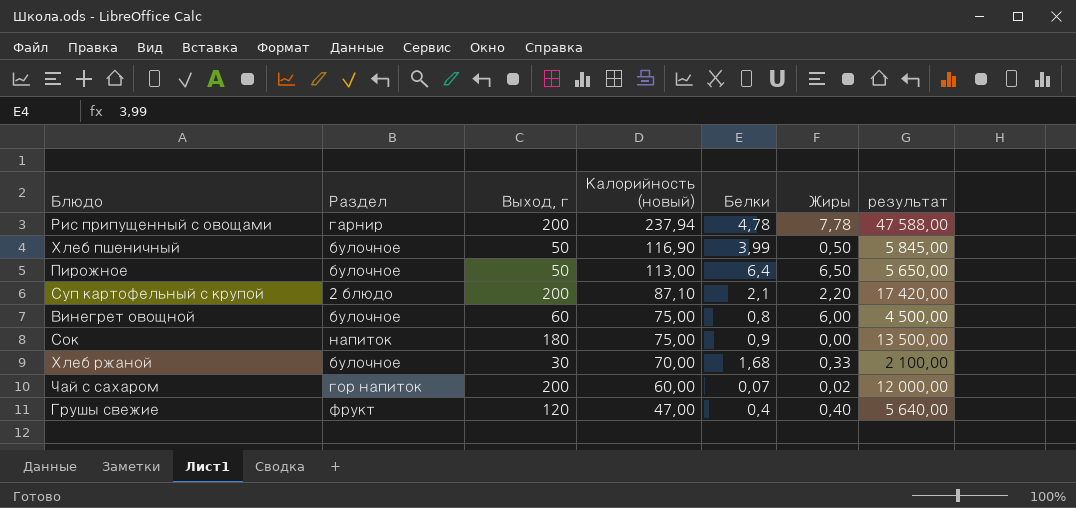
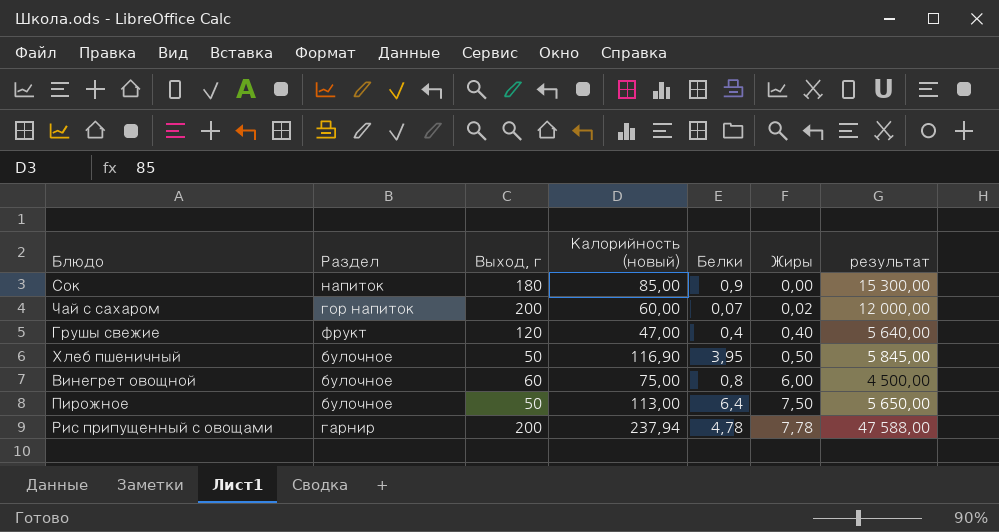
row order: Калорийность (новый) descending -> Жиры ascending
row Суп картофельный с крупой: 2 блюдо | 200 | 87,10 | 2,1 | 2,20 | 17 420,00 -> none
row Хлеб ржаной: булочное | 30 | 70,00 | 1,68 | 0,33 | 2 100,00 -> none
Сок | Калорийность (новый): 75,00 -> 85,00
Сок | результат: 13 500,00 -> 15 300,00
Хлеб пшеничный | Белки: 3,99 -> 3,95
Пирожное | Жиры: 6,50 -> 7,50

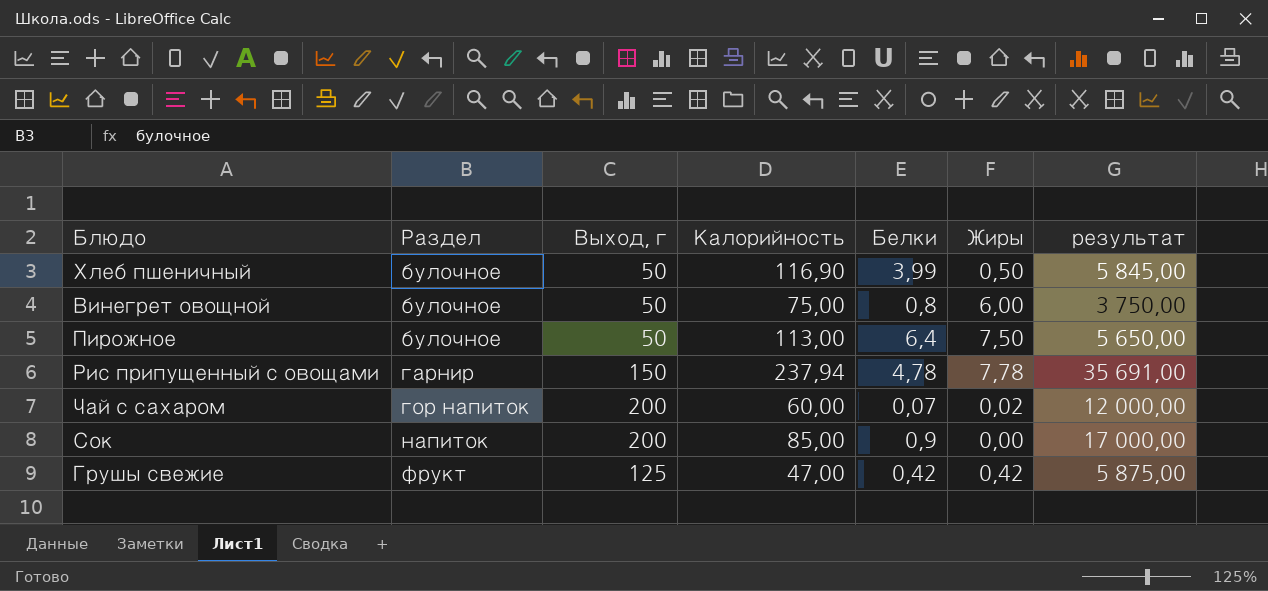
row order: Жиры ascending -> Раздел ascending
column name: Калорийность (новый) -> Калорийность
Хлеб пшеничный | Белки: 3,95 -> 3,99
Винегрет овощной | Выход, г: 60 -> 50
Винегрет овощной | результат: 4 500,00 -> 3 750,00
Рис припущенный с овощами | Выход, г: 200 -> 150
Рис припущенный с овощами | результат: 47 588,00 -> 35 691,00
Сок | Выход, г: 180 -> 200
Сок | результат: 15 300,00 -> 17 000,00
Грушы свежие | Выход, г: 120 -> 125
Грушы свежие | Белки: 0,4 -> 0,42
Грушы свежие | Жиры: 0,40 -> 0,42
Грушы свежие | результат: 5 640,00 -> 5 875,00

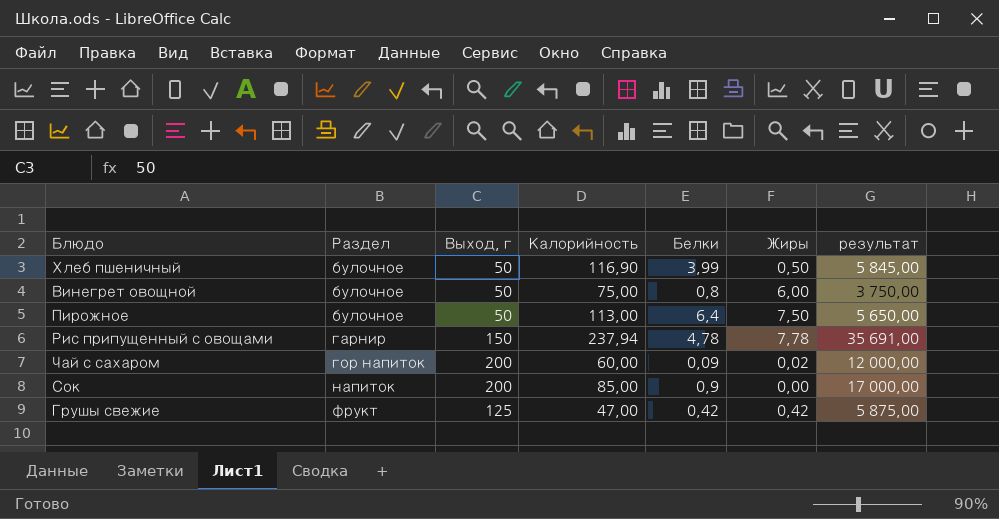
Чай с сахаром | Белки: 0,07 -> 0,09

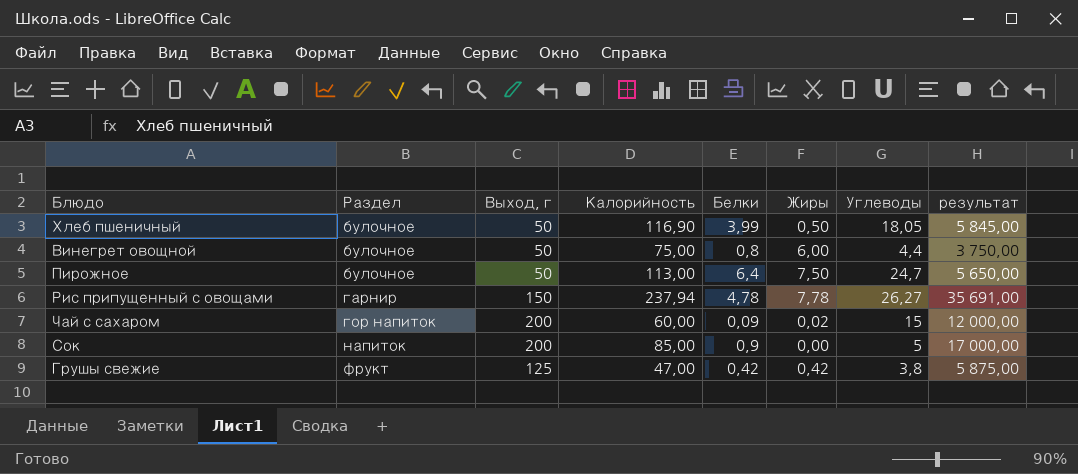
column Углеводы | position: none -> 7

